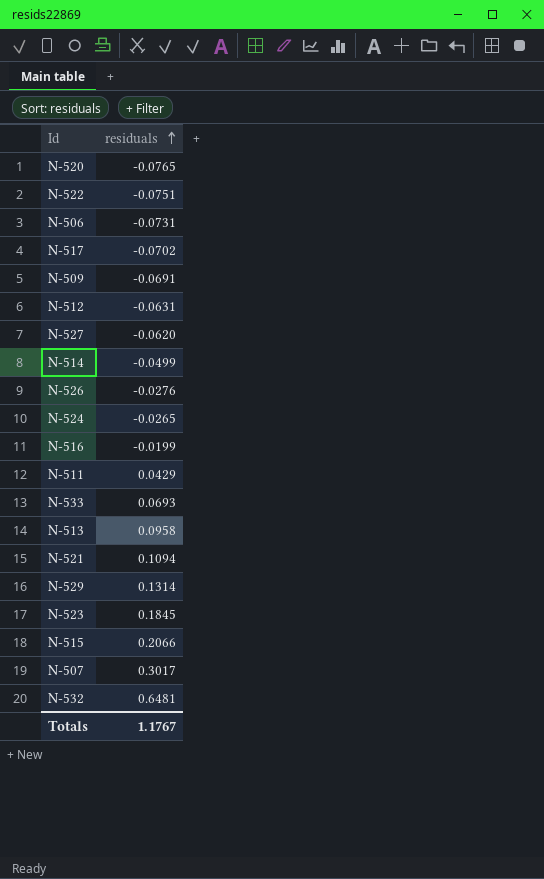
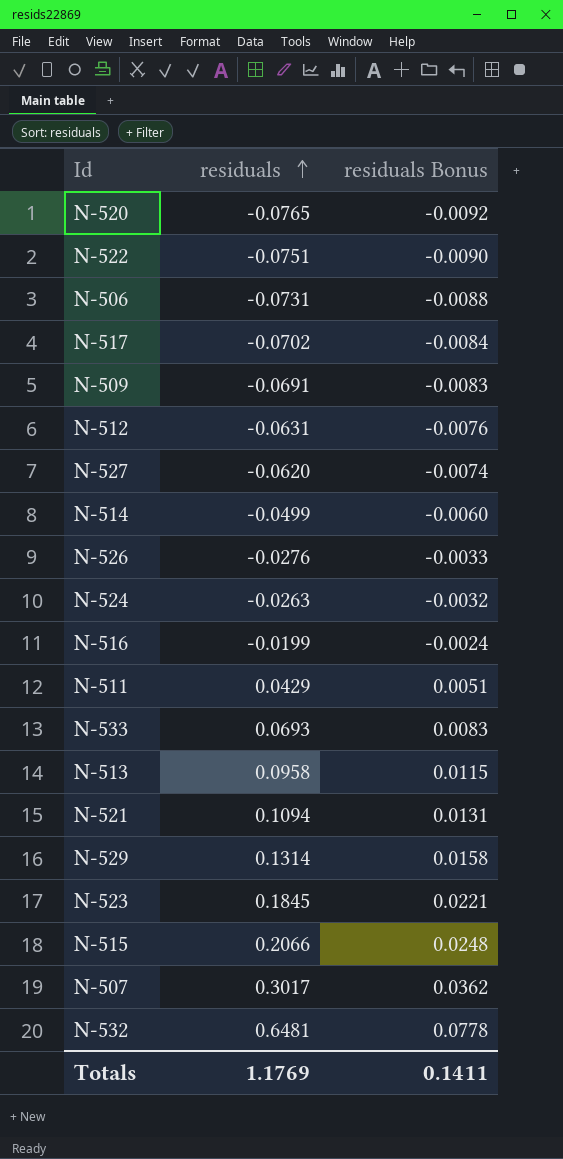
column residuals Bonus | formula: none -> [residuals] * 0.12
N-524 | residuals: -0.0265 -> -0.0263
Totals | residuals: 1.1767 -> 1.1769

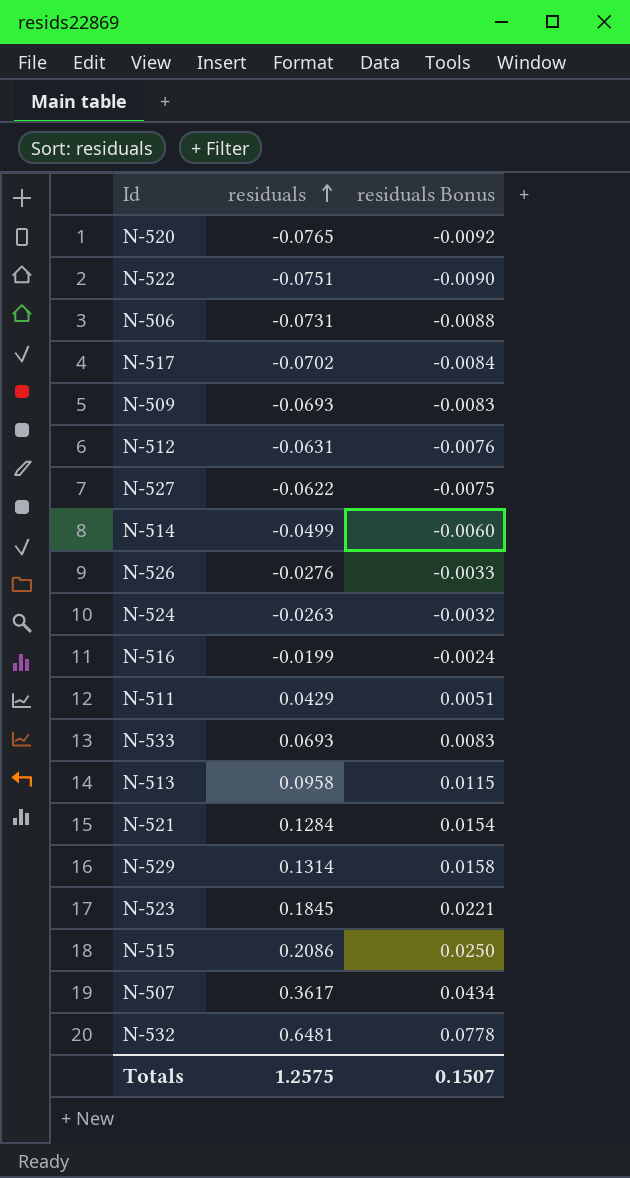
N-509 | residuals: -0.0691 -> -0.0693
N-527 | residuals: -0.0620 -> -0.0622
N-527 | residuals Bonus: -0.0074 -> -0.0075
N-521 | residuals: 0.1094 -> 0.1284
N-521 | residuals Bonus: 0.0131 -> 0.0154
N-515 | residuals: 0.2066 -> 0.2086
N-515 | residuals Bonus: 0.0248 -> 0.0250
N-507 | residuals: 0.3017 -> 0.3617
N-507 | residuals Bonus: 0.0362 -> 0.0434
Totals | residuals: 1.1769 -> 1.2575
Totals | residuals Bonus: 0.1411 -> 0.1507

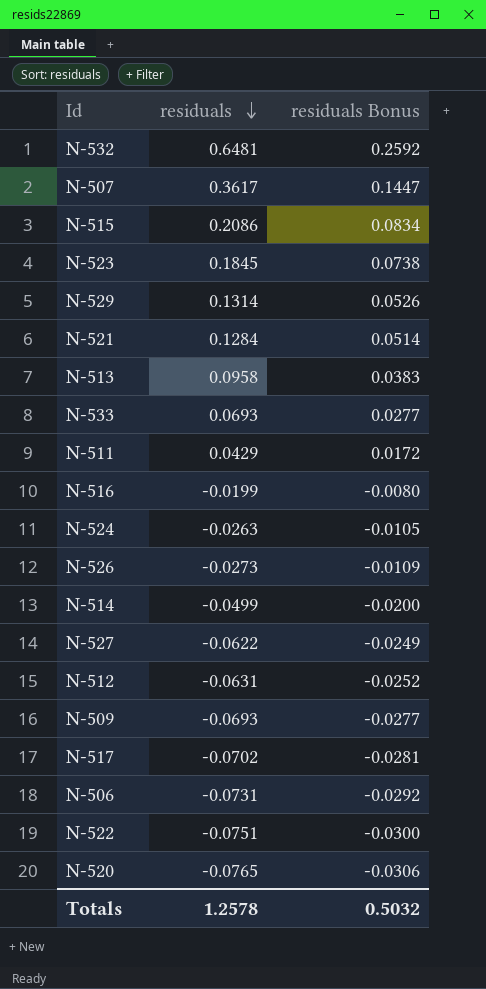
row order: residuals ascending -> residuals descending
column residuals Bonus | formula: [residuals] * 0.12 -> [residuals] * 0.4
N-526 | residuals: -0.0276 -> -0.0273
Totals | residuals: 1.2575 -> 1.2578
Totals | residuals Bonus: 0.1507 -> 0.5032

